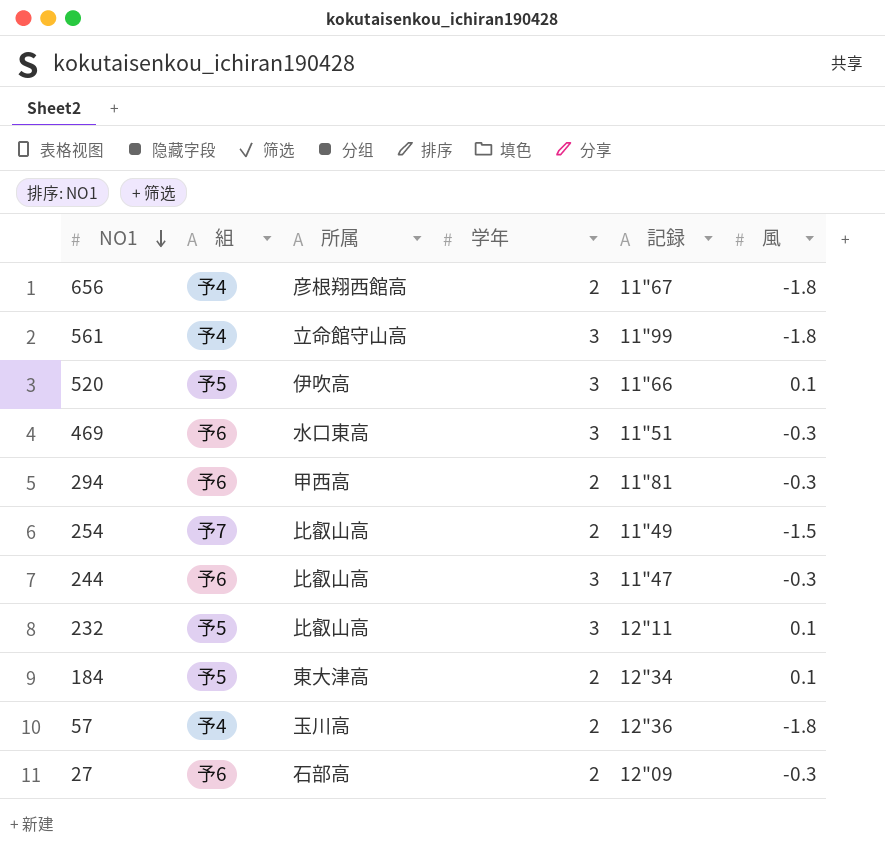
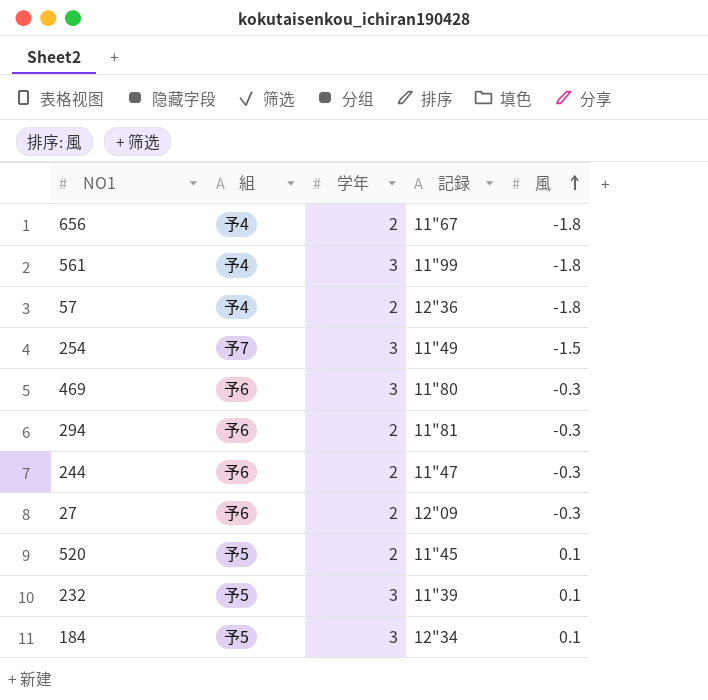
row order: NO1 descending -> 風 ascending
column 所属 | position: 3 -> none
254 | 学年: 2 -> 3
469 | 記録: 11"51 -> 11"80
244 | 学年: 3 -> 2
520 | 学年: 3 -> 2
520 | 記録: 11"66 -> 11"45
232 | 記録: 12"11 -> 11"39
184 | 学年: 2 -> 3

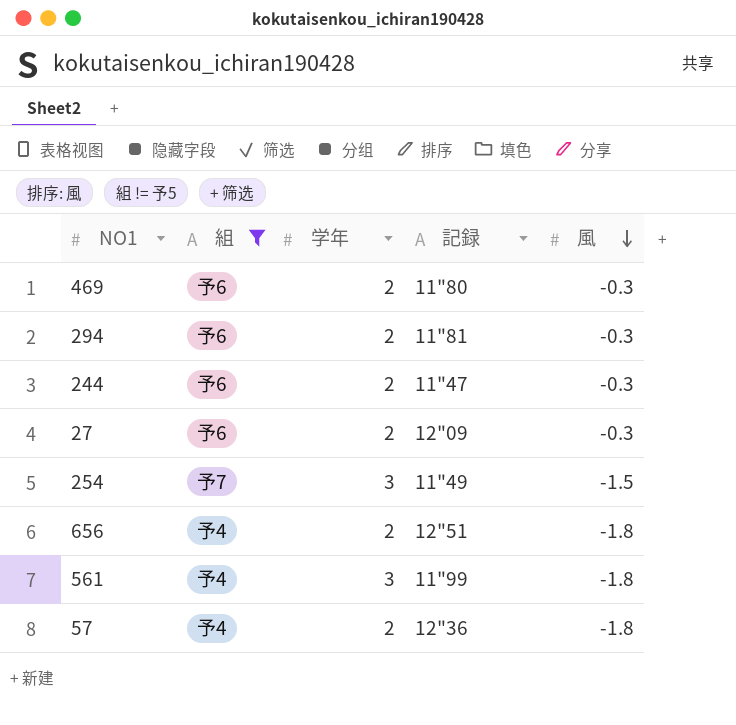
filter: none -> 組 != 予5
row order: 風 ascending -> 風 descending
469 | 学年: 3 -> 2
656 | 記録: 11"67 -> 12"51

